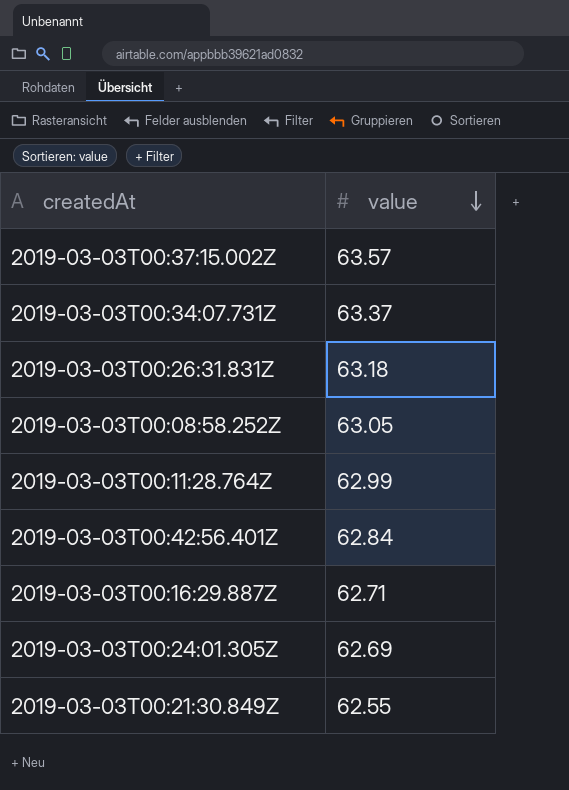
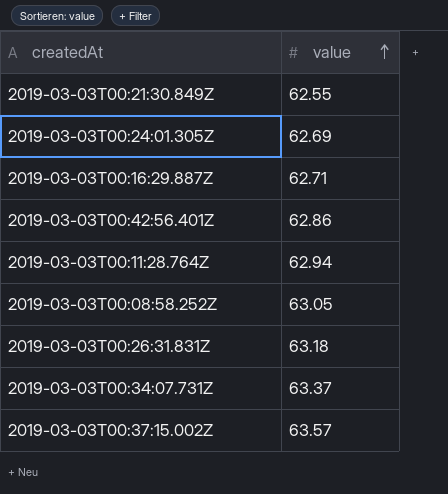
row order: value descending -> value ascending
2019-03-03T00:42:56.401Z | value: 62.84 -> 62.86
2019-03-03T00:11:28.764Z | value: 62.99 -> 62.94

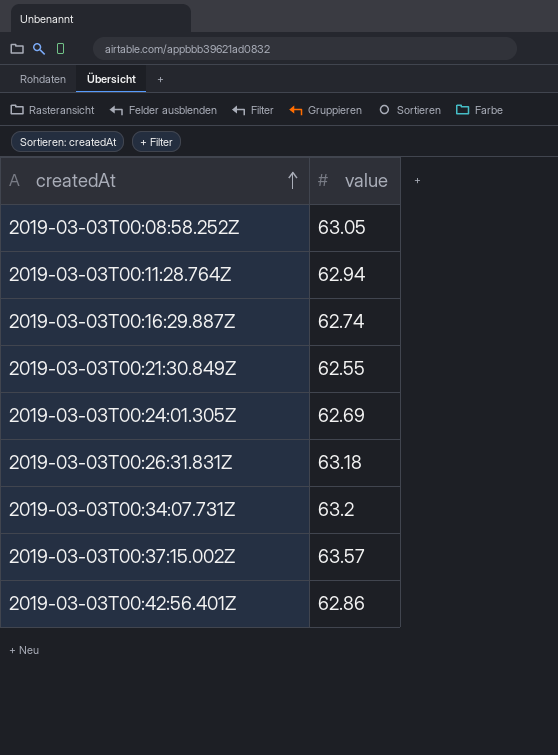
row order: value ascending -> createdAt ascending
2019-03-03T00:16:29.887Z | value: 62.71 -> 62.74
2019-03-03T00:34:07.731Z | value: 63.37 -> 63.2

